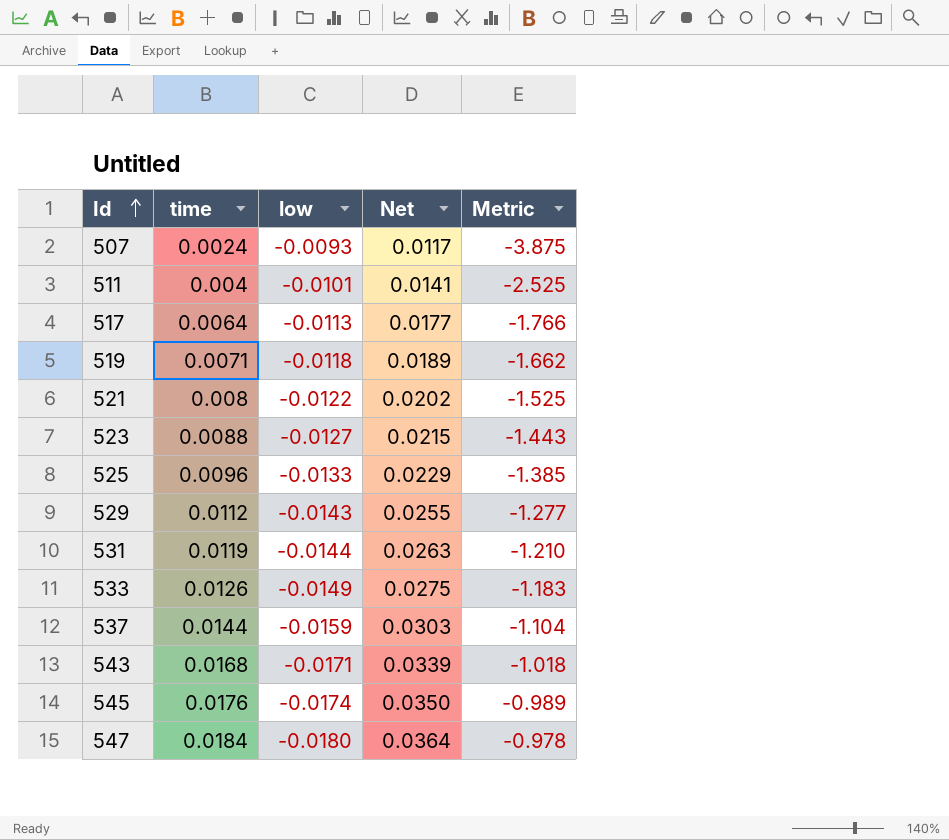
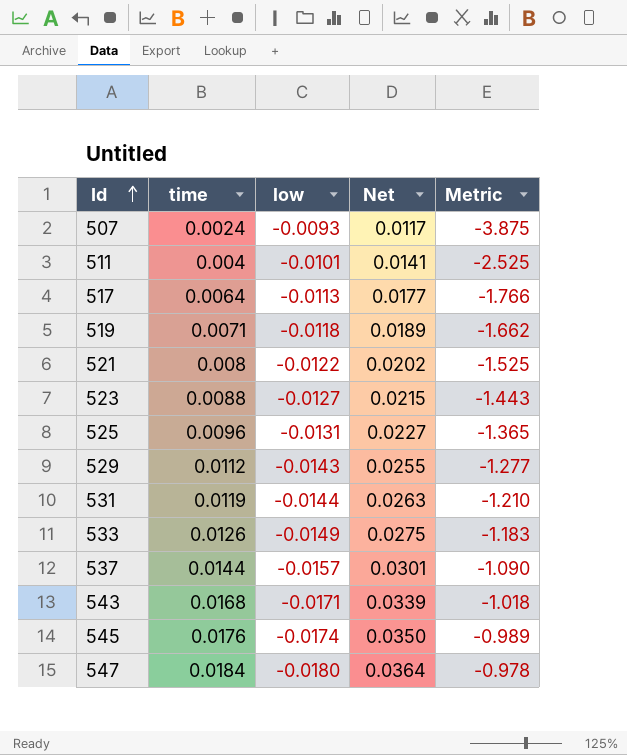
525 | low: -0.0133 -> -0.0131
525 | Net: 0.0229 -> 0.0227
525 | Metric: -1.385 -> -1.365
537 | low: -0.0159 -> -0.0157
537 | Net: 0.0303 -> 0.0301
537 | Metric: -1.104 -> -1.090

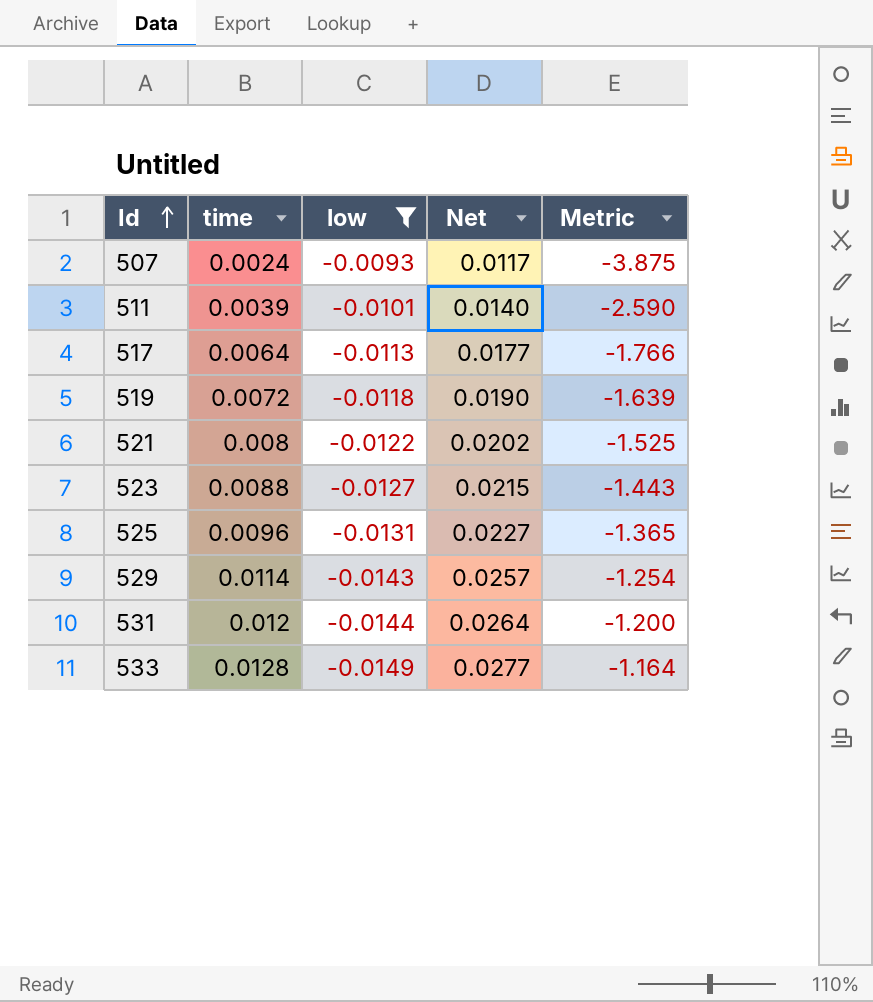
filter: none -> low >= -0.0149
511 | time: 0.004 -> 0.0039
511 | Net: 0.0141 -> 0.0140
511 | Metric: -2.525 -> -2.590
519 | time: 0.0071 -> 0.0072
519 | Net: 0.0189 -> 0.0190
519 | Metric: -1.662 -> -1.639
529 | time: 0.0112 -> 0.0114
529 | Net: 0.0255 -> 0.0257
529 | Metric: -1.277 -> -1.254
531 | time: 0.0119 -> 0.012
531 | Net: 0.0263 -> 0.0264
531 | Metric: -1.210 -> -1.200
533 | time: 0.0126 -> 0.0128
533 | Net: 0.0275 -> 0.0277
533 | Metric: -1.183 -> -1.164

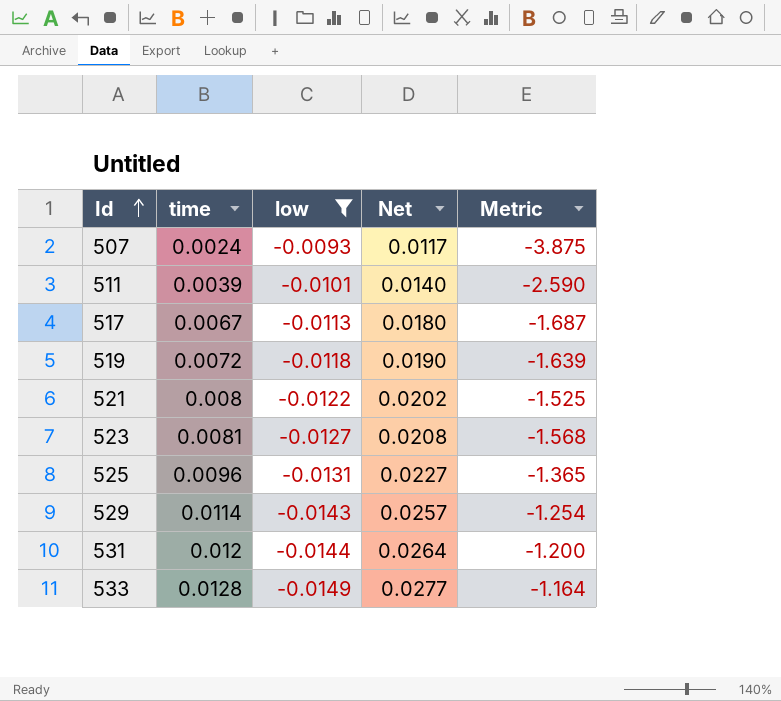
517 | time: 0.0064 -> 0.0067
517 | Net: 0.0177 -> 0.0180
517 | Metric: -1.766 -> -1.687
523 | time: 0.0088 -> 0.0081
523 | Net: 0.0215 -> 0.0208
523 | Metric: -1.443 -> -1.568

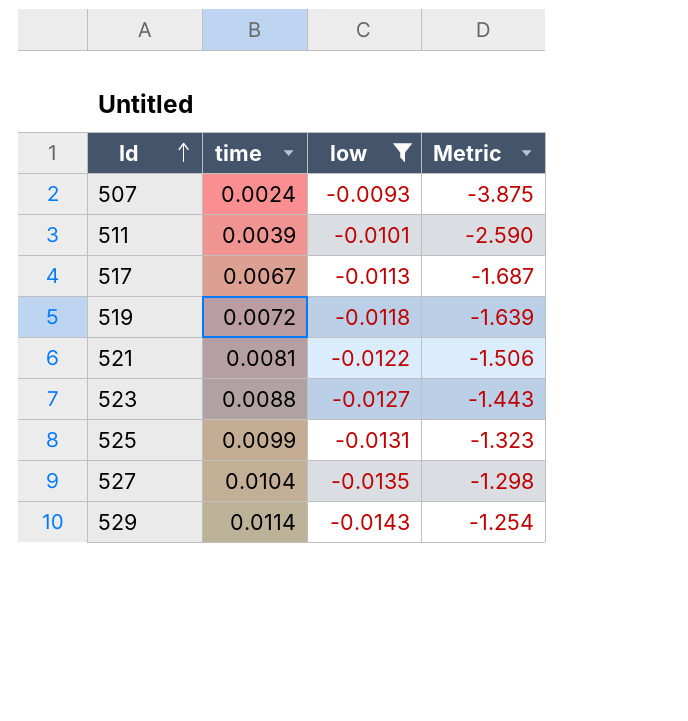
column Net | formula: [time] - [low] -> none
row 531: 0.012 | -0.0144 | 0.0264 | -1.200 -> none
row 533: 0.0128 | -0.0149 | 0.0277 | -1.164 -> none
521 | time: 0.008 -> 0.0081
521 | Metric: -1.525 -> -1.506
523 | time: 0.0081 -> 0.0088
523 | Metric: -1.568 -> -1.443
525 | time: 0.0096 -> 0.0099
525 | Metric: -1.365 -> -1.323
row 527: none -> 0.0104 | -0.0135 | -1.298

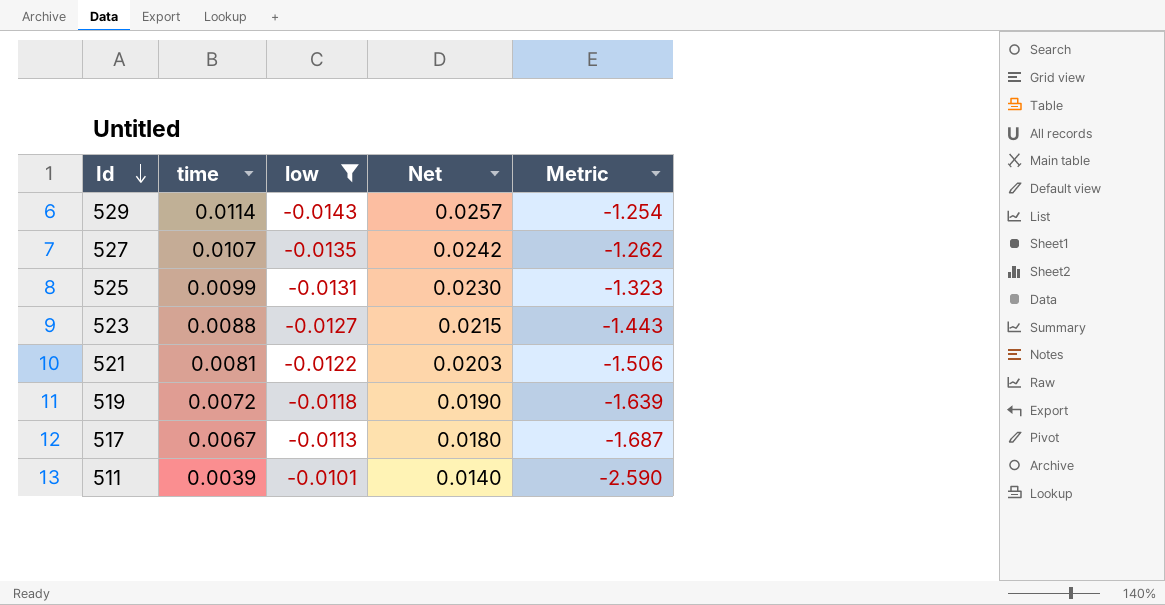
row order: Id ascending -> Id descending
column Net | formula: none -> [time] - [low]
row 507: 0.0024 | -0.0093 | -3.875 -> none
527 | time: 0.0104 -> 0.0107
527 | Metric: -1.298 -> -1.262

